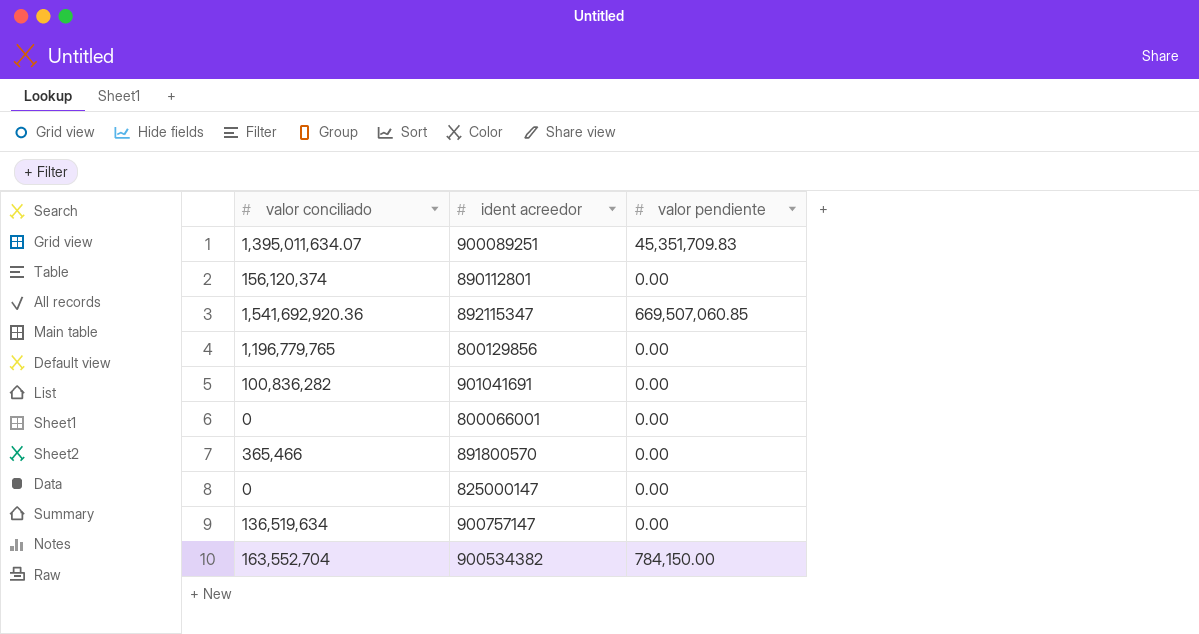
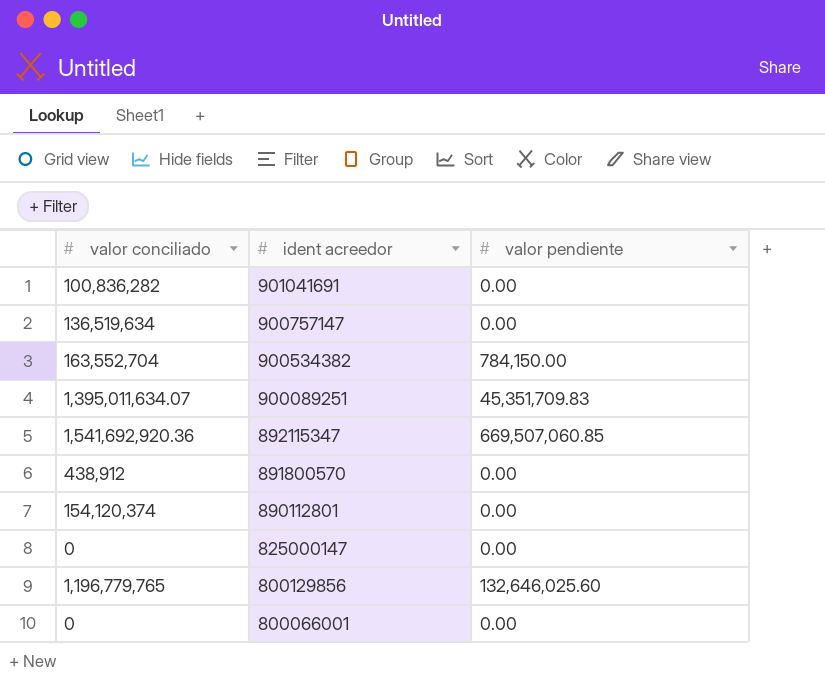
row order: none -> ident acreedor descending
891800570 | valor conciliado: 365,466 -> 438,912
890112801 | valor conciliado: 156,120,374 -> 154,120,374
800129856 | valor pendiente: 0.00 -> 132,646,025.60

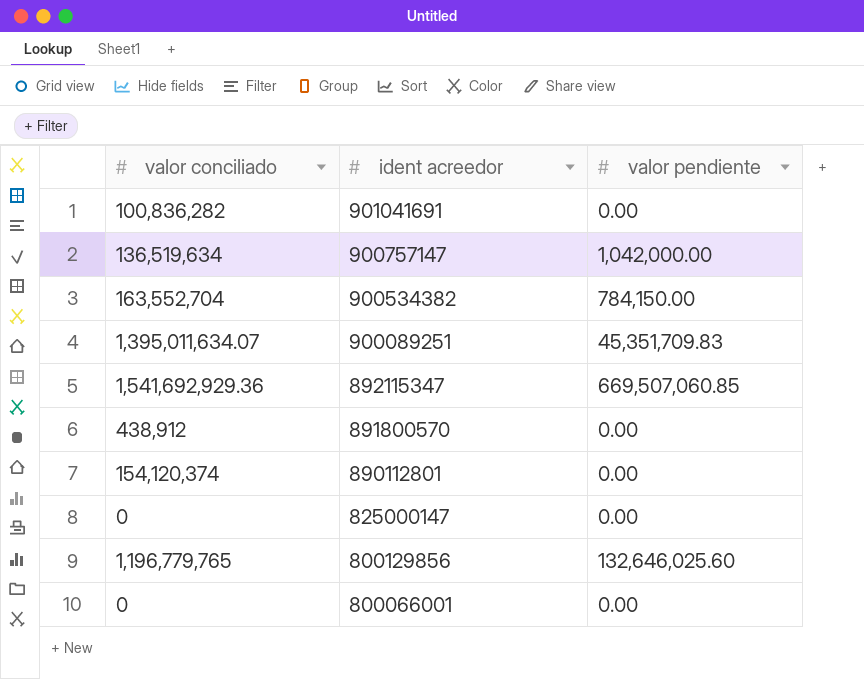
900757147 | valor pendiente: 0.00 -> 1,042,000.00
892115347 | valor conciliado: 1,541,692,920.36 -> 1,541,692,929.36

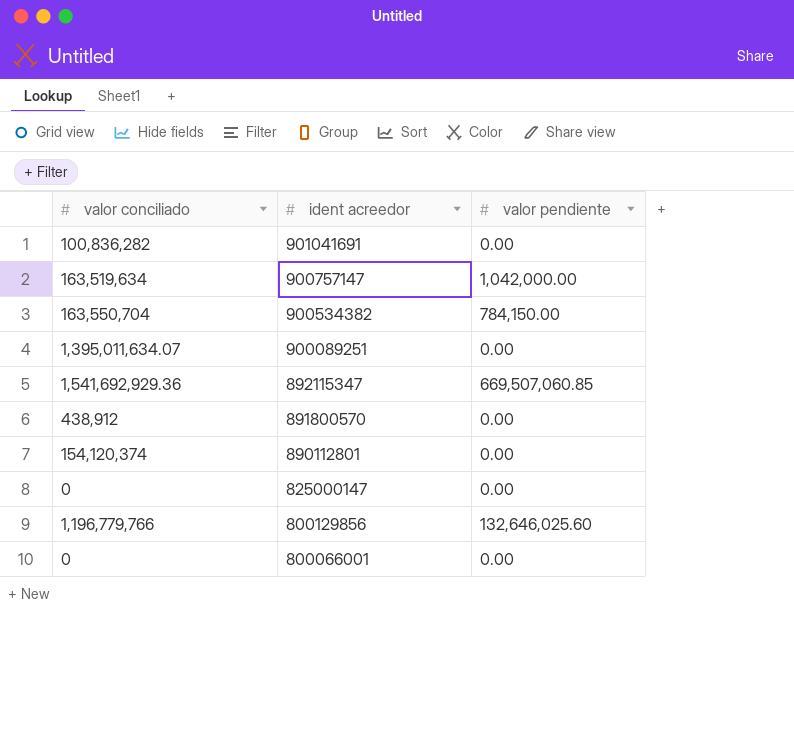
900757147 | valor conciliado: 136,519,634 -> 163,519,634
900534382 | valor conciliado: 163,552,704 -> 163,550,704
900089251 | valor pendiente: 45,351,709.83 -> 0.00
800129856 | valor conciliado: 1,196,779,765 -> 1,196,779,766

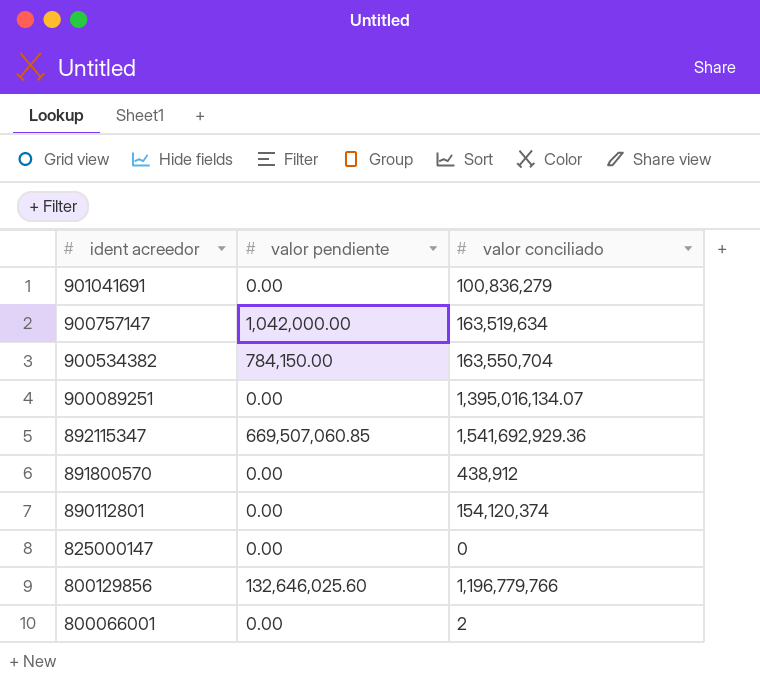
column valor conciliado | position: 1 -> 3
901041691 | valor conciliado: 100,836,282 -> 100,836,279
900089251 | valor conciliado: 1,395,011,634.07 -> 1,395,016,134.07
800066001 | valor conciliado: 0 -> 2

